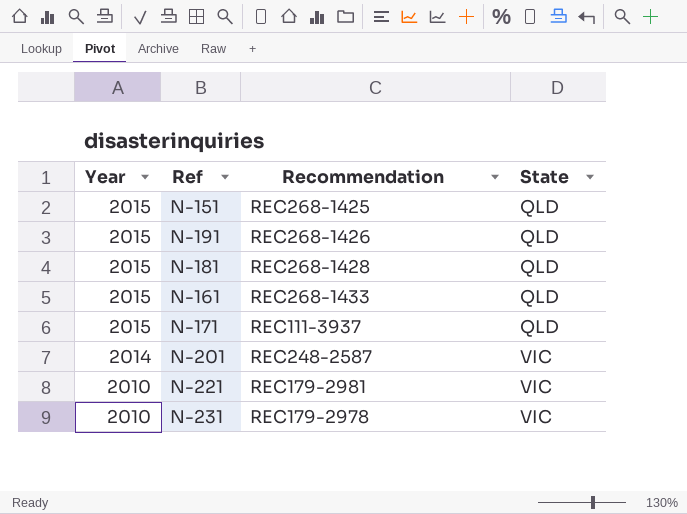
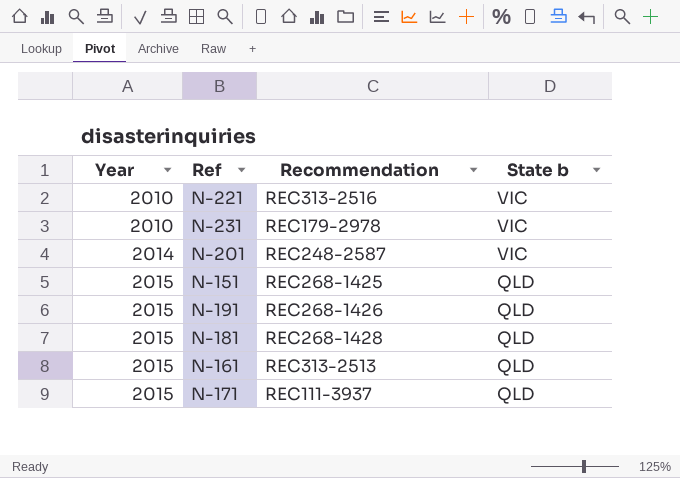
row order: Year descending -> Year ascending
column name: State -> State b
N-221 | Recommendation: REC179-2981 -> REC313-2516
N-161 | Recommendation: REC268-1433 -> REC313-2513

